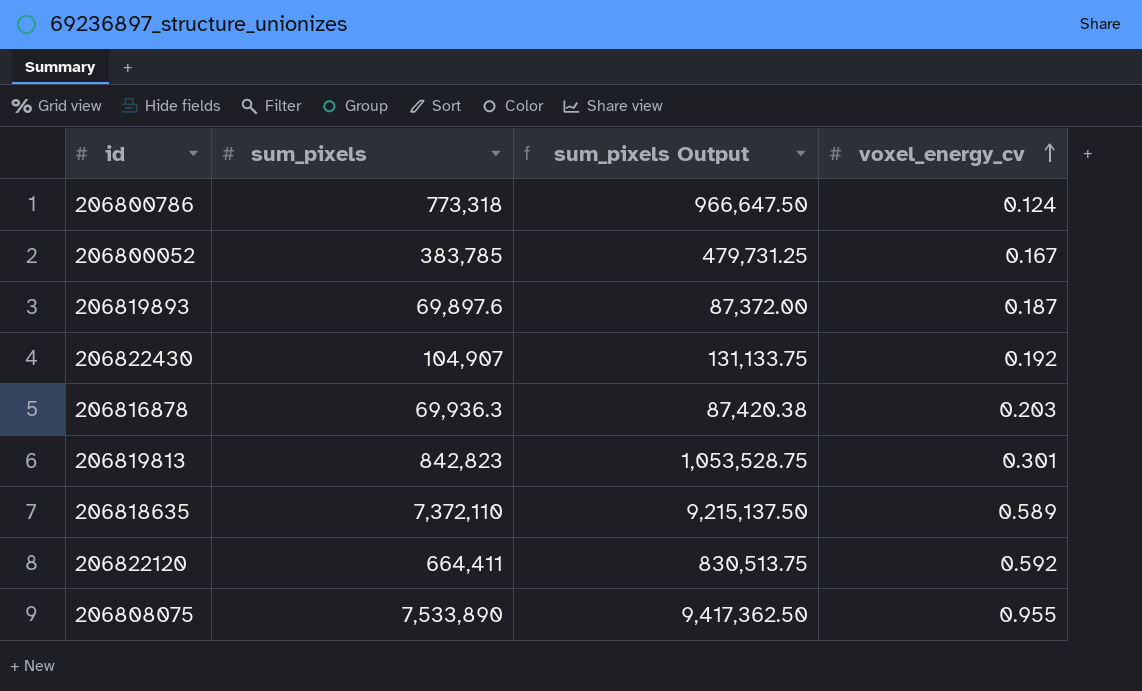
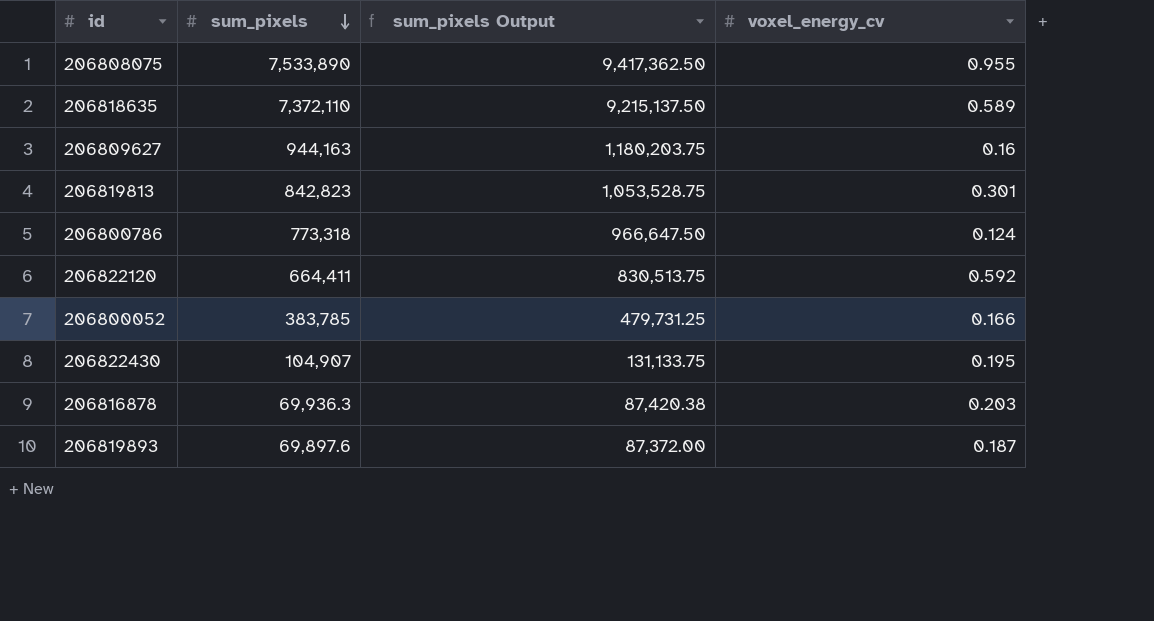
row order: voxel_energy_cv ascending -> sum_pixels descending
row 206809627: none -> 944,163 | 1,180,203.75 | 0.16
206800052 | voxel_energy_cv: 0.167 -> 0.166
206822430 | voxel_energy_cv: 0.192 -> 0.195

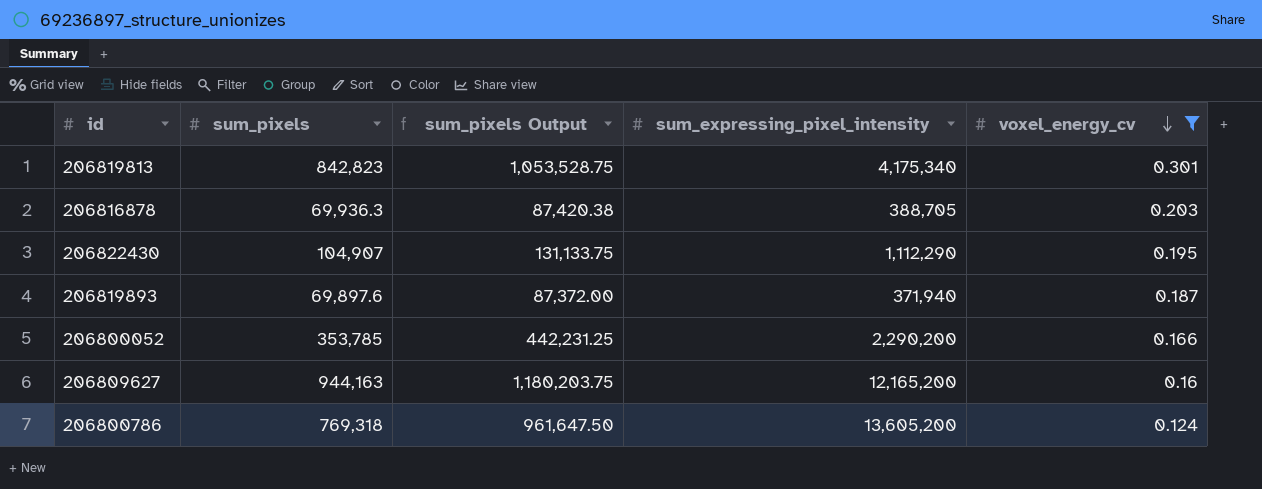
filter: none -> voxel_energy_cv <= 0.301
row order: sum_pixels descending -> voxel_energy_cv descending
column sum_expressing_pixel_intensity | position: none -> 4
206800052 | sum_pixels: 383,785 -> 353,785
206800052 | sum_pixels Output: 479,731.25 -> 442,231.25
206800786 | sum_pixels: 773,318 -> 769,318
206800786 | sum_pixels Output: 966,647.50 -> 961,647.50

